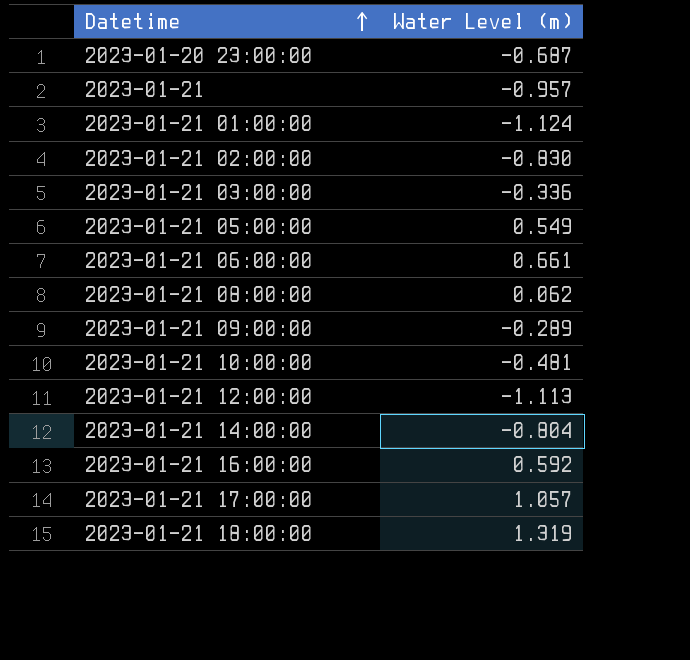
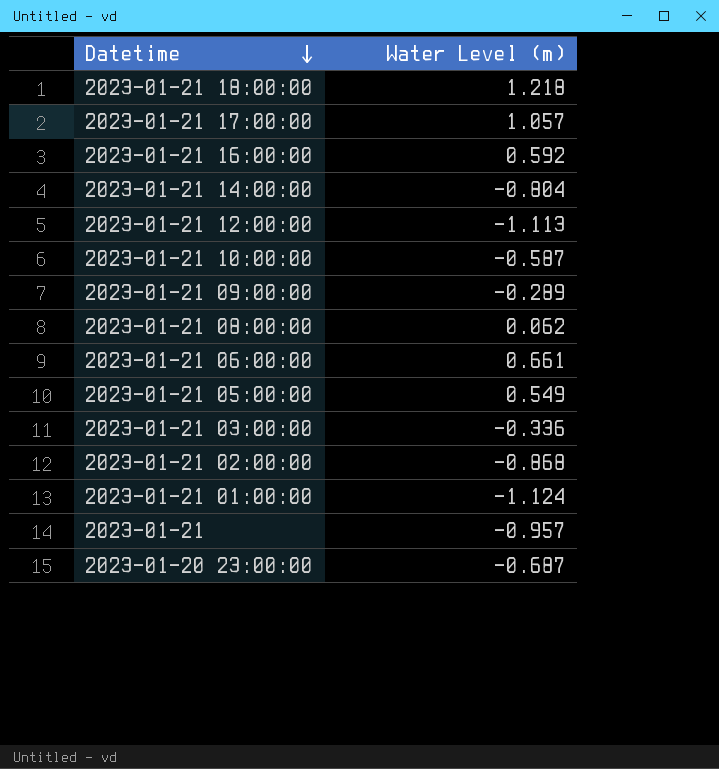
row order: Datetime ascending -> Datetime descending
2023-01-21 18:00:00 | Water Level (m): 1.319 -> 1.218
2023-01-21 10:00:00 | Water Level (m): -0.481 -> -0.587
2023-01-21 02:00:00 | Water Level (m): -0.830 -> -0.868

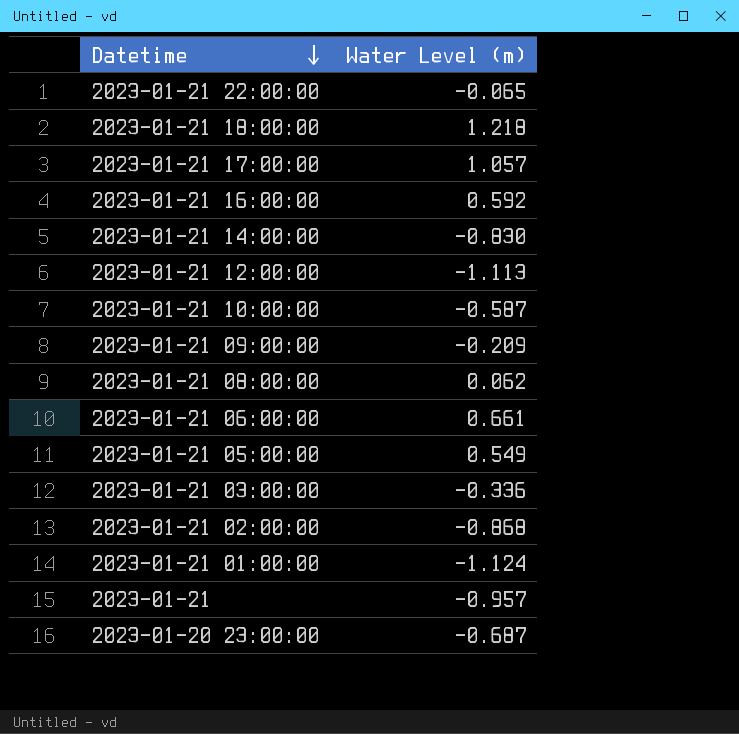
row 2023-01-21 22:00:00: none -> -0.065
2023-01-21 14:00:00 | Water Level (m): -0.804 -> -0.830
2023-01-21 09:00:00 | Water Level (m): -0.289 -> -0.209

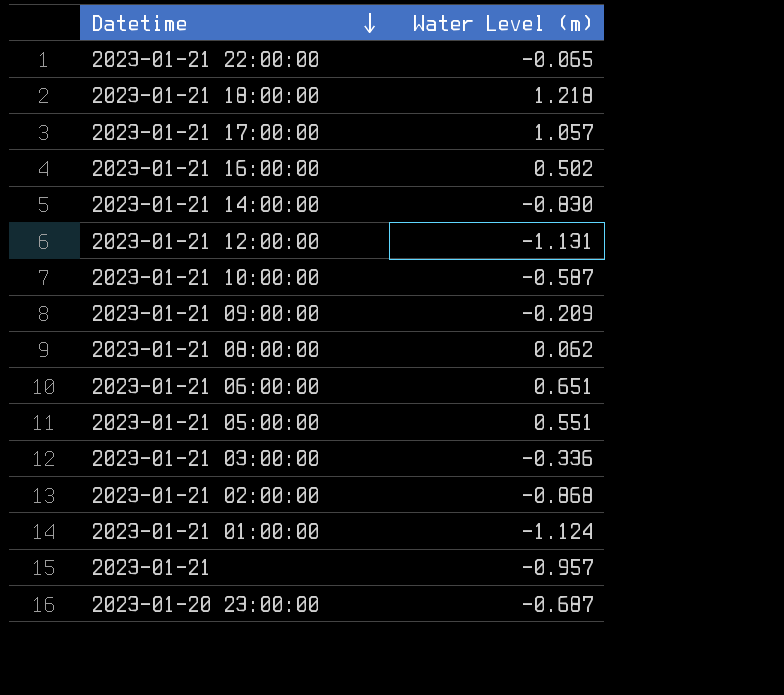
2023-01-21 16:00:00 | Water Level (m): 0.592 -> 0.502
2023-01-21 12:00:00 | Water Level (m): -1.113 -> -1.131
2023-01-21 06:00:00 | Water Level (m): 0.661 -> 0.651
2023-01-21 05:00:00 | Water Level (m): 0.549 -> 0.551

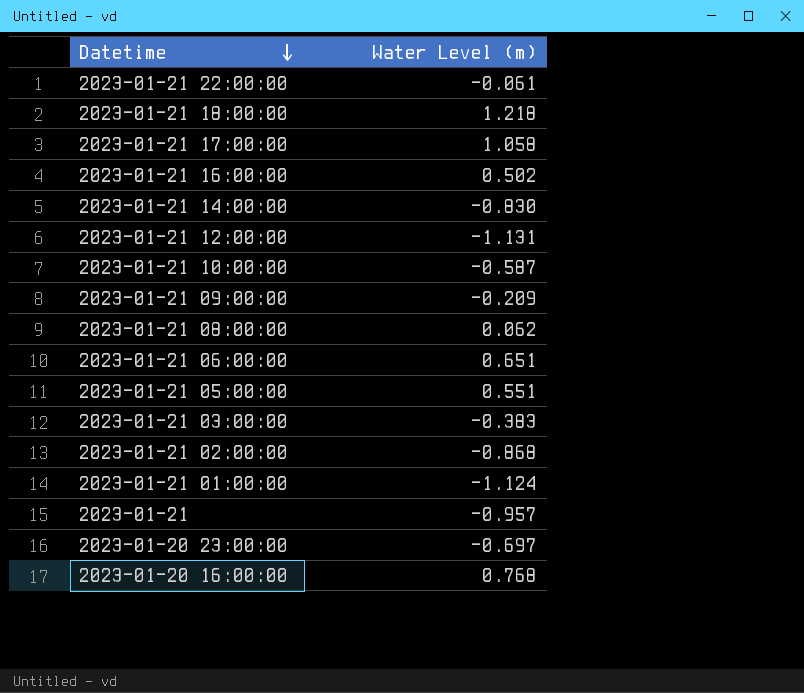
2023-01-21 22:00:00 | Water Level (m): -0.065 -> -0.061
2023-01-21 17:00:00 | Water Level (m): 1.057 -> 1.058
2023-01-21 03:00:00 | Water Level (m): -0.336 -> -0.383
2023-01-20 23:00:00 | Water Level (m): -0.687 -> -0.697
row 2023-01-20 16:00:00: none -> 0.768

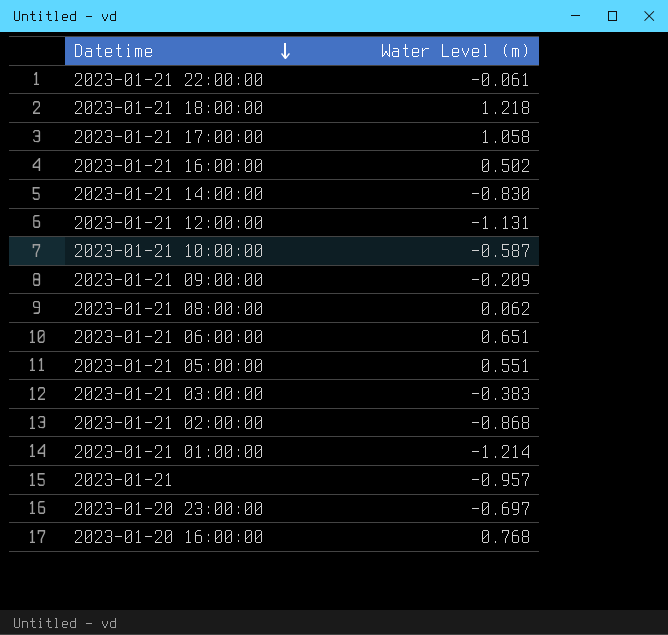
2023-01-21 01:00:00 | Water Level (m): -1.124 -> -1.214

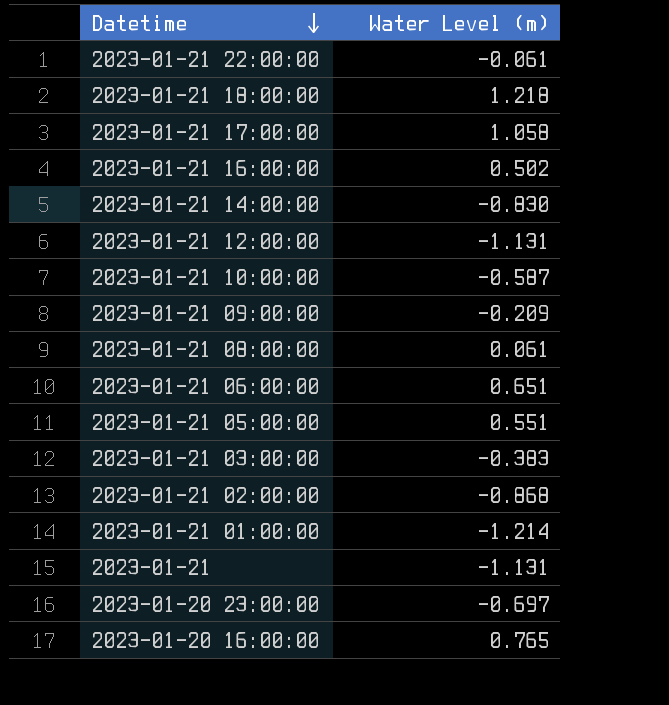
2023-01-21 08:00:00 | Water Level (m): 0.062 -> 0.061
2023-01-21 | Water Level (m): -0.957 -> -1.131
2023-01-20 16:00:00 | Water Level (m): 0.768 -> 0.765

